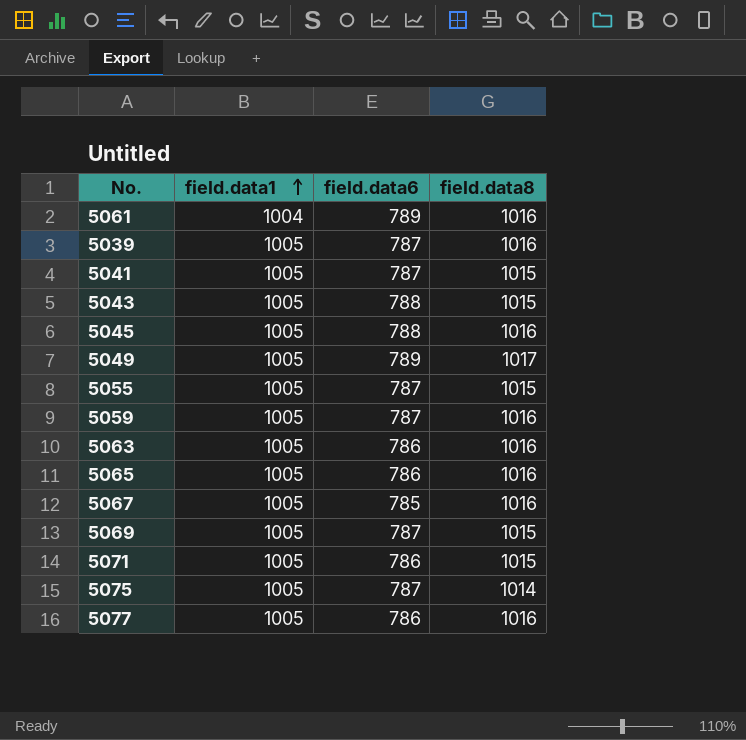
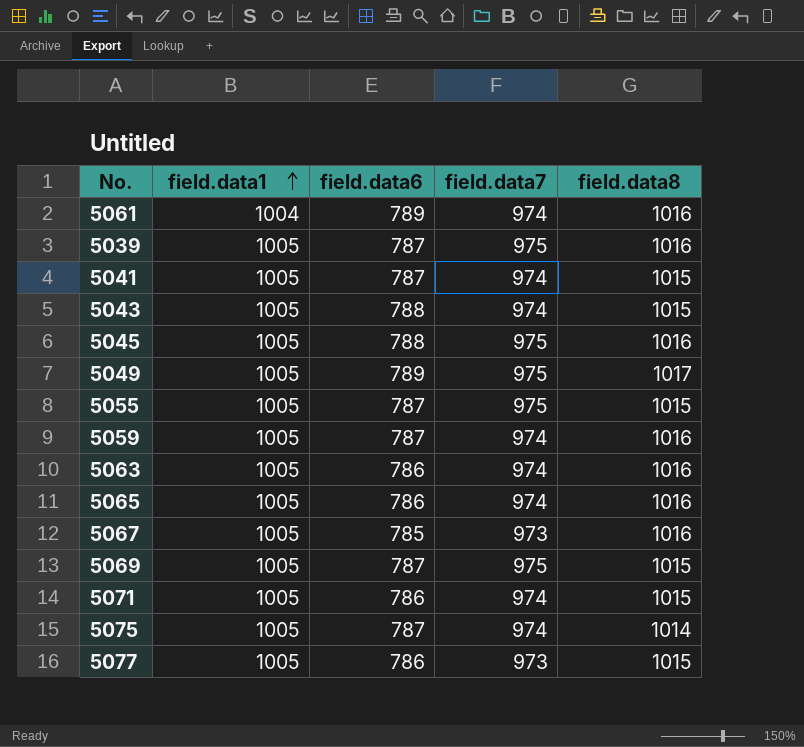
column field.data7 | position: none -> 4
5077 | field.data8: 1016 -> 1015

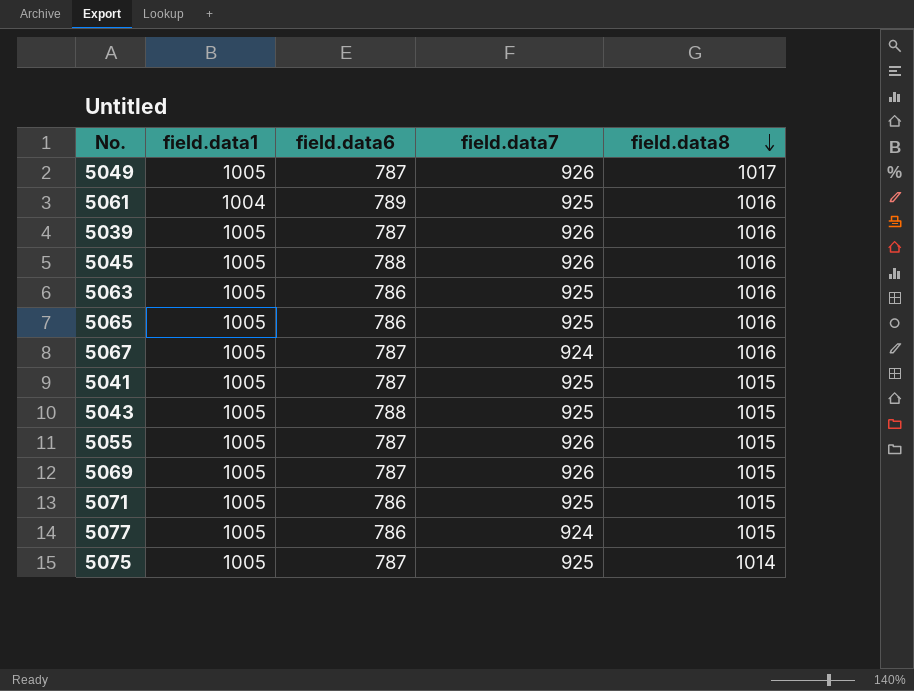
row order: field.data1 ascending -> field.data8 descending
row 5059: 1005 | 787 | 974 | 1016 -> none
5049 | field.data6: 789 -> 787
5049 | field.data7: 975 -> 926
5061 | field.data7: 974 -> 925
5039 | field.data7: 975 -> 926
5045 | field.data7: 975 -> 926
5063 | field.data7: 974 -> 925
5065 | field.data7: 974 -> 925
5067 | field.data6: 785 -> 787
5067 | field.data7: 973 -> 924
5041 | field.data7: 974 -> 925
5043 | field.data7: 974 -> 925
5055 | field.data7: 975 -> 926
5069 | field.data7: 975 -> 926
5071 | field.data7: 974 -> 925
5077 | field.data7: 973 -> 924
5075 | field.data7: 974 -> 925

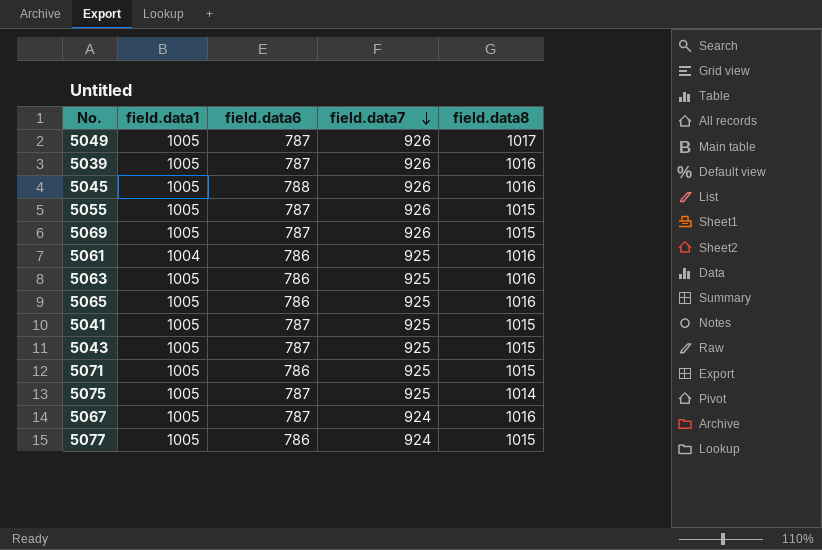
row order: field.data8 descending -> field.data7 descending
5061 | field.data6: 789 -> 786
5043 | field.data6: 788 -> 787

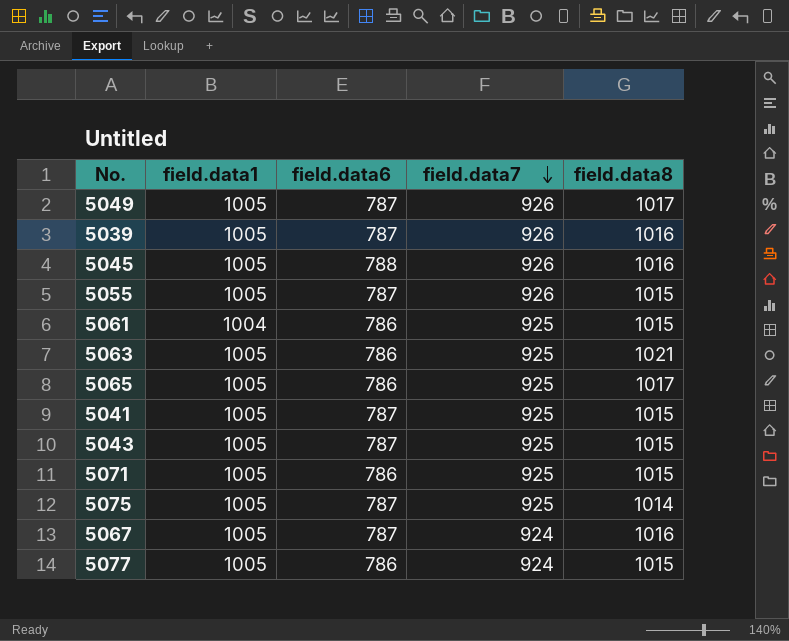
row 5069: 1005 | 787 | 926 | 1015 -> none
5061 | field.data8: 1016 -> 1015
5063 | field.data8: 1016 -> 1021
5065 | field.data8: 1016 -> 1017

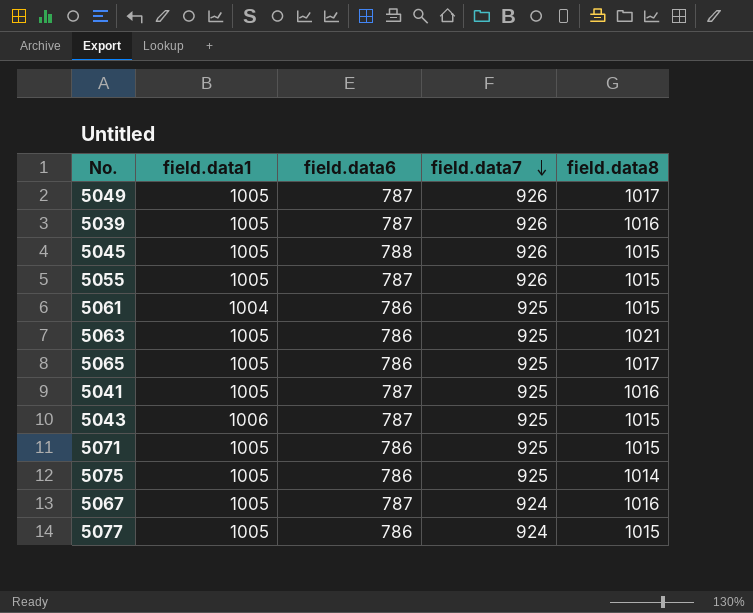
5045 | field.data8: 1016 -> 1015
5041 | field.data8: 1015 -> 1016
5043 | field.data1: 1005 -> 1006
5075 | field.data6: 787 -> 786

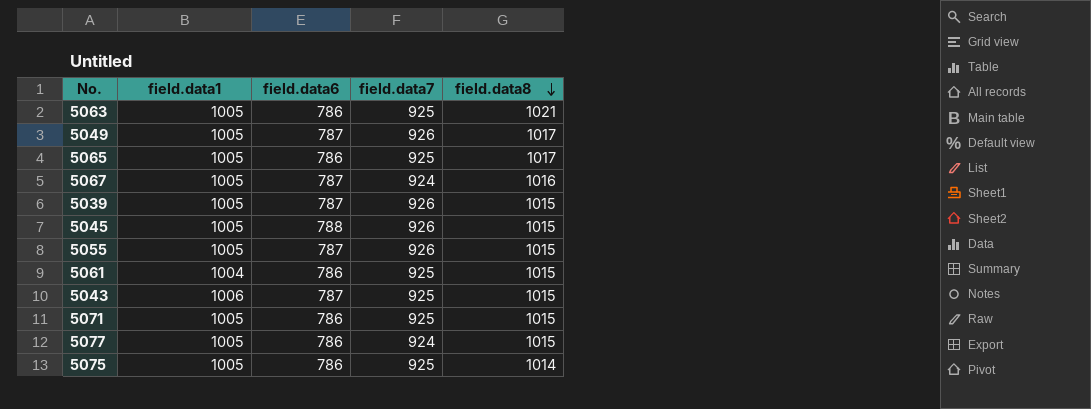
row order: field.data7 descending -> field.data8 descending
row 5041: 1005 | 787 | 925 | 1016 -> none
5039 | field.data8: 1016 -> 1015

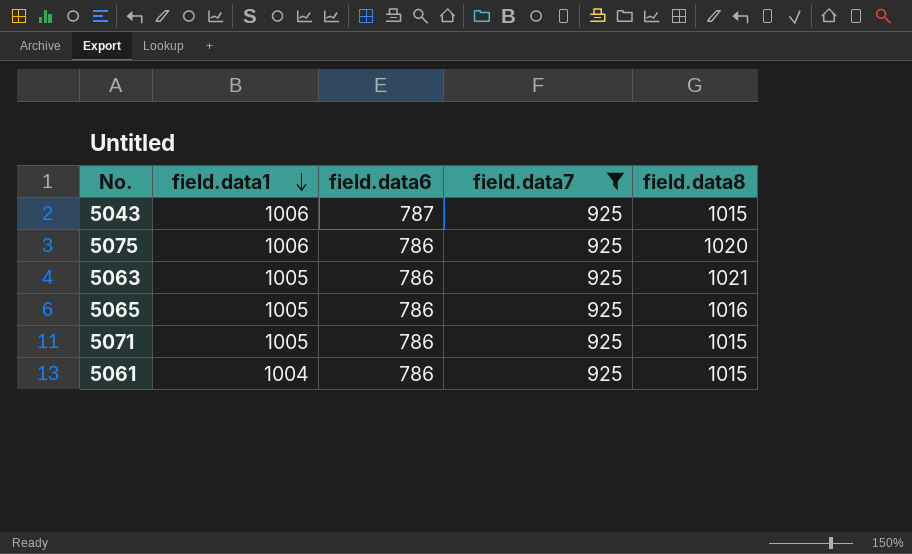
filter: none -> field.data7 = 925
row order: field.data8 descending -> field.data1 descending
5075 | field.data1: 1005 -> 1006
5075 | field.data8: 1014 -> 1020
5065 | field.data8: 1017 -> 1016

